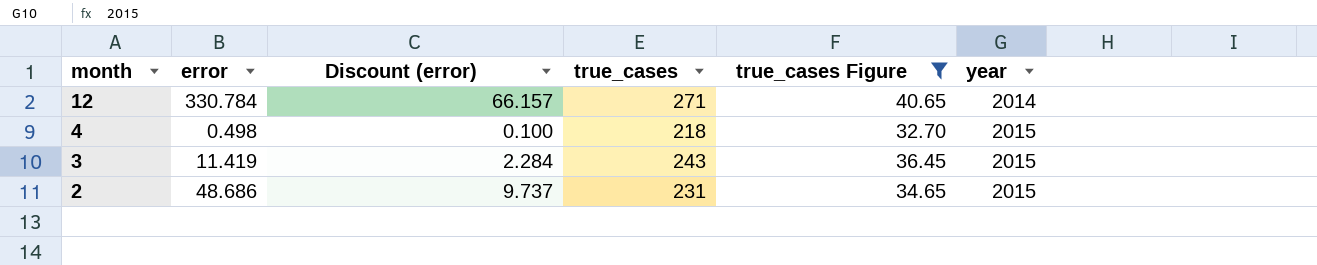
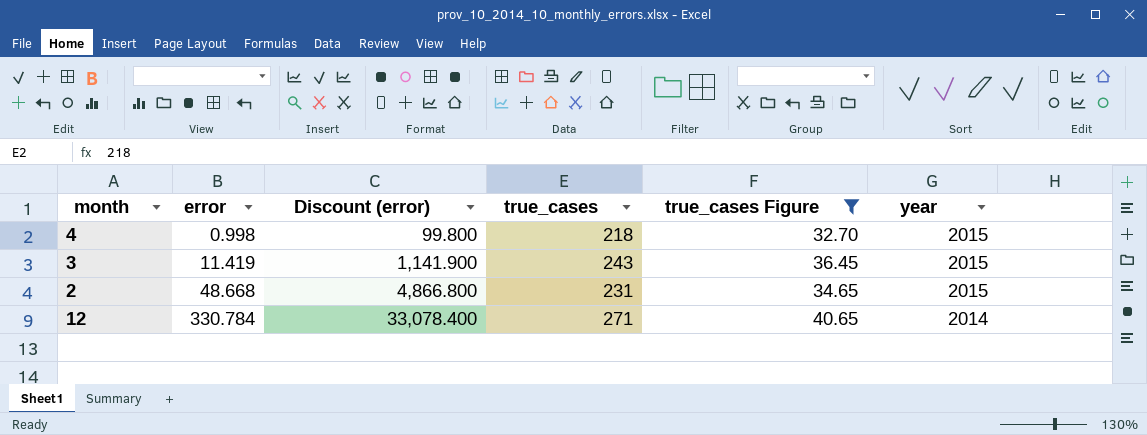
row order: month descending -> error ascending
column Discount (error) | formula: [error] * 0.2 -> [error] * 100
4 | error: 0.498 -> 0.998
2 | error: 48.686 -> 48.668

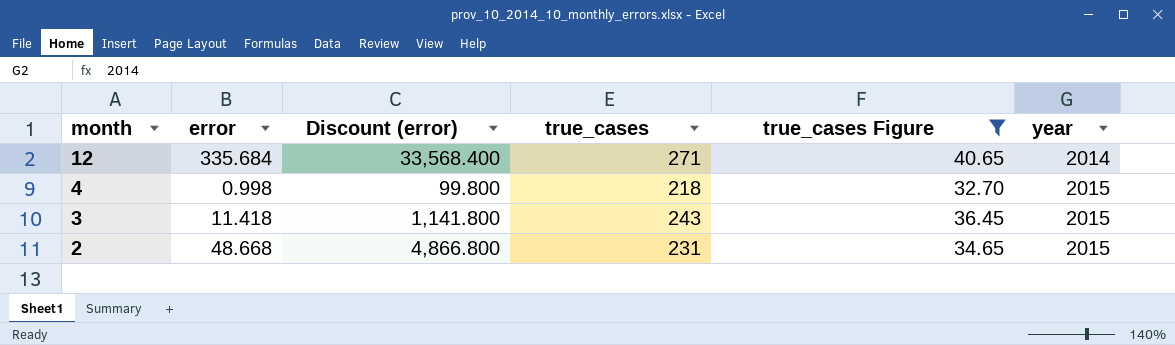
row order: error ascending -> month descending
12 | error: 330.784 -> 335.684
12 | Discount (error): 33,078.400 -> 33,568.400
3 | error: 11.419 -> 11.418
3 | Discount (error): 1,141.900 -> 1,141.800

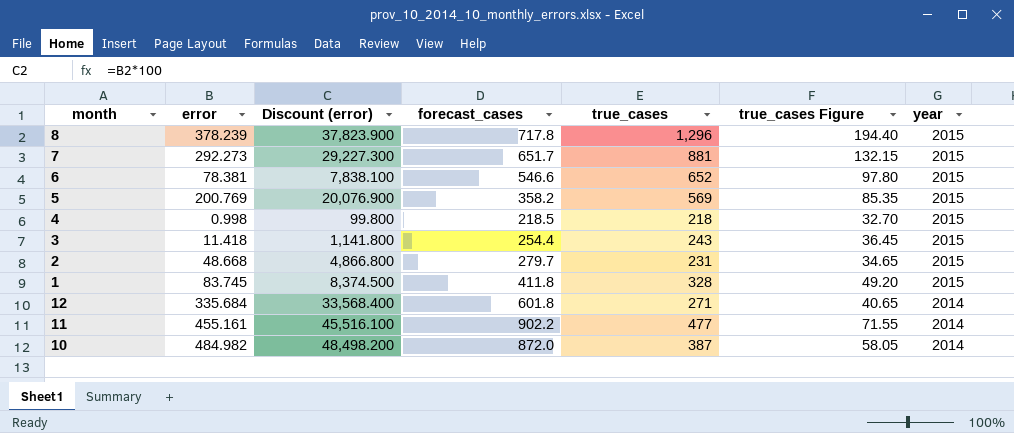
filter: true_cases Figure <= 40.65 -> none
row order: month descending -> year descending
column forecast_cases | position: none -> 4

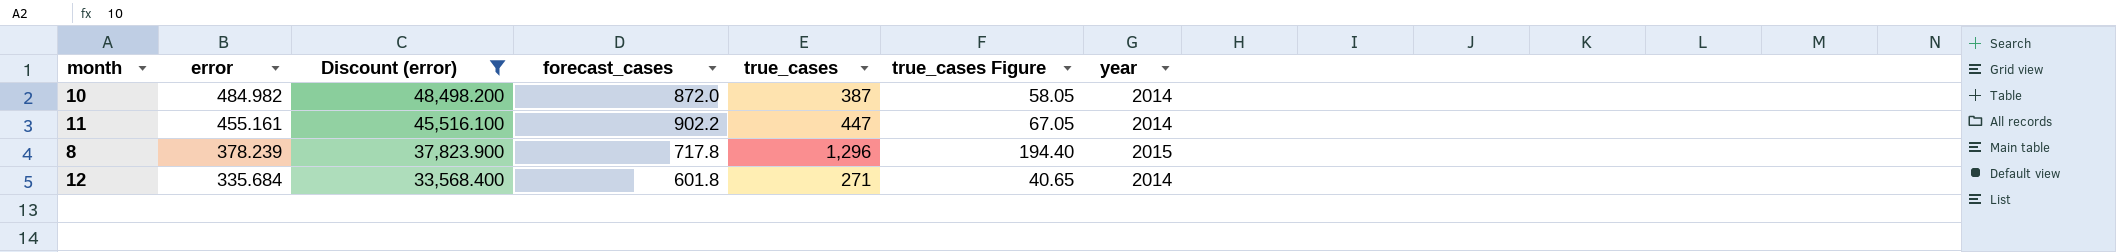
filter: none -> Discount (error) >= 33,568.400
row order: year descending -> error descending
11 | true_cases: 477 -> 447
11 | true_cases Figure: 71.55 -> 67.05

